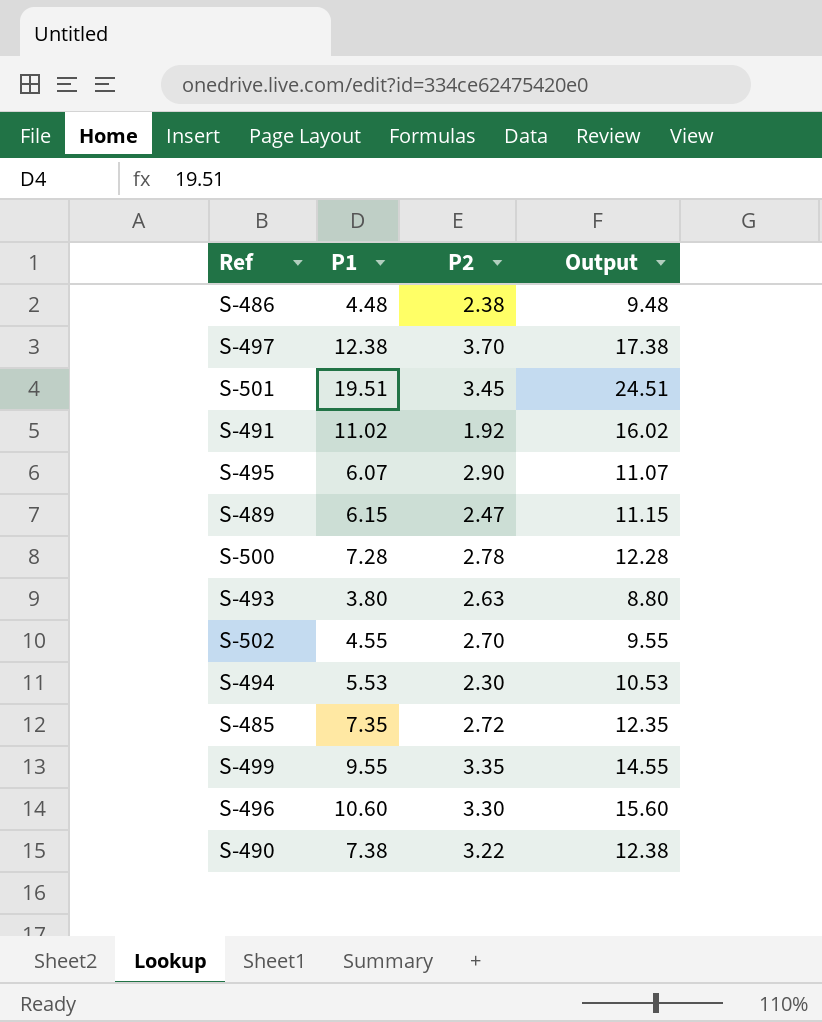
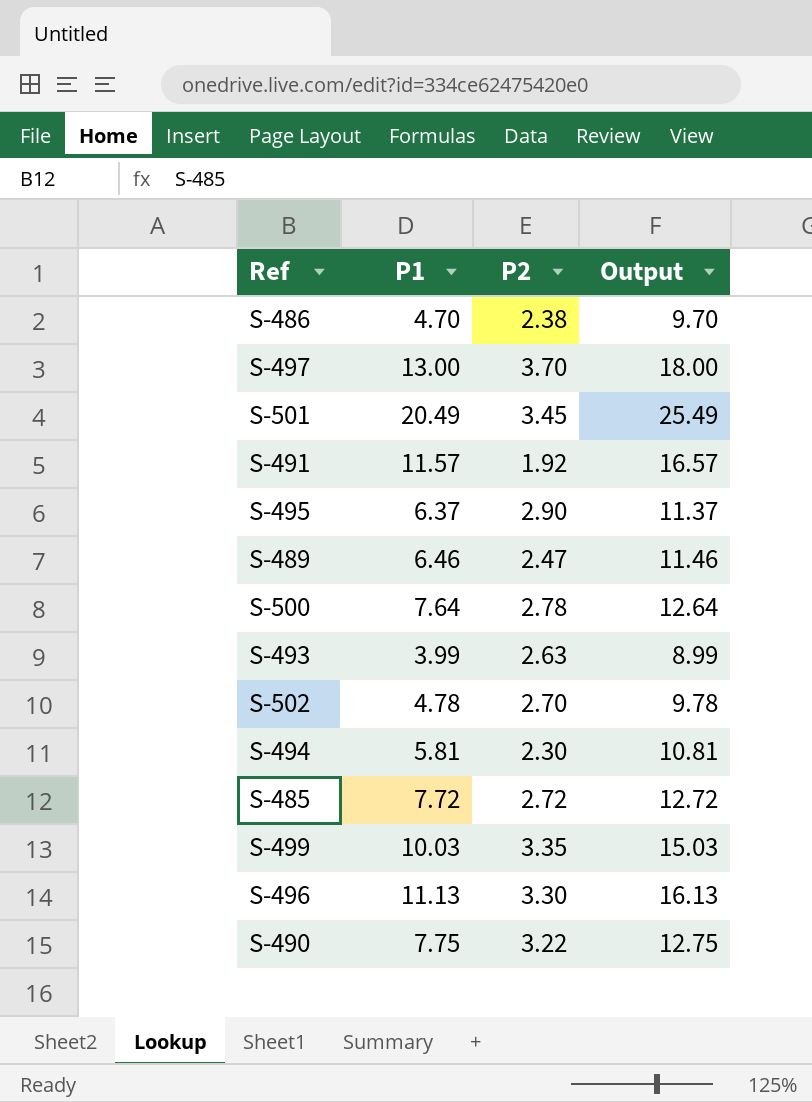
S-486 | P1: 4.48 -> 4.70
S-486 | Output: 9.48 -> 9.70
S-497 | P1: 12.38 -> 13.00
S-497 | Output: 17.38 -> 18.00
S-501 | P1: 19.51 -> 20.49
S-501 | Output: 24.51 -> 25.49
S-491 | P1: 11.02 -> 11.57
S-491 | Output: 16.02 -> 16.57
S-495 | P1: 6.07 -> 6.37
S-495 | Output: 11.07 -> 11.37
S-489 | P1: 6.15 -> 6.46
S-489 | Output: 11.15 -> 11.46
S-500 | P1: 7.28 -> 7.64
S-500 | Output: 12.28 -> 12.64
S-493 | P1: 3.80 -> 3.99
S-493 | Output: 8.80 -> 8.99
S-502 | P1: 4.55 -> 4.78
S-502 | Output: 9.55 -> 9.78
S-494 | P1: 5.53 -> 5.81
S-494 | Output: 10.53 -> 10.81
S-485 | P1: 7.35 -> 7.72
S-485 | Output: 12.35 -> 12.72
S-499 | P1: 9.55 -> 10.03
S-499 | Output: 14.55 -> 15.03
S-496 | P1: 10.60 -> 11.13
S-496 | Output: 15.60 -> 16.13
S-490 | P1: 7.38 -> 7.75
S-490 | Output: 12.38 -> 12.75

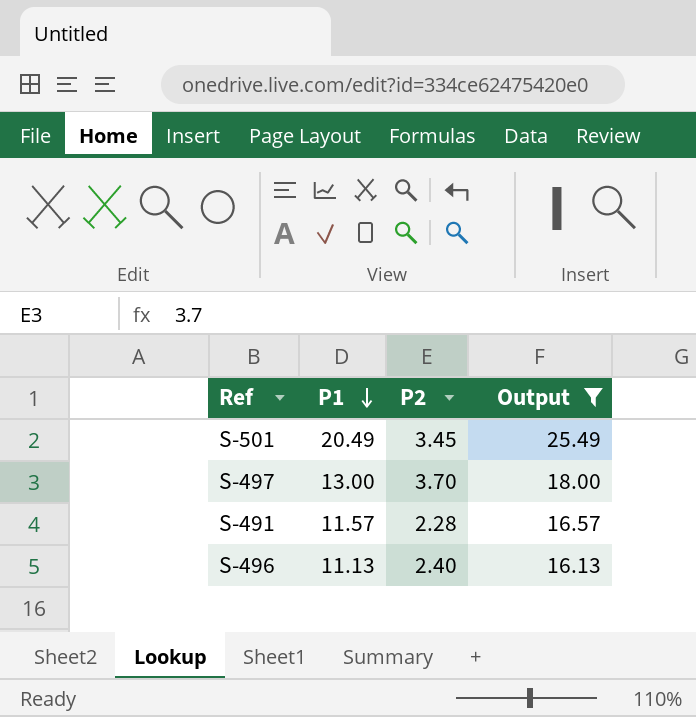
filter: none -> Output >= 16.13
row order: none -> P1 descending
S-491 | P2: 1.92 -> 2.28
S-496 | P2: 3.30 -> 2.40

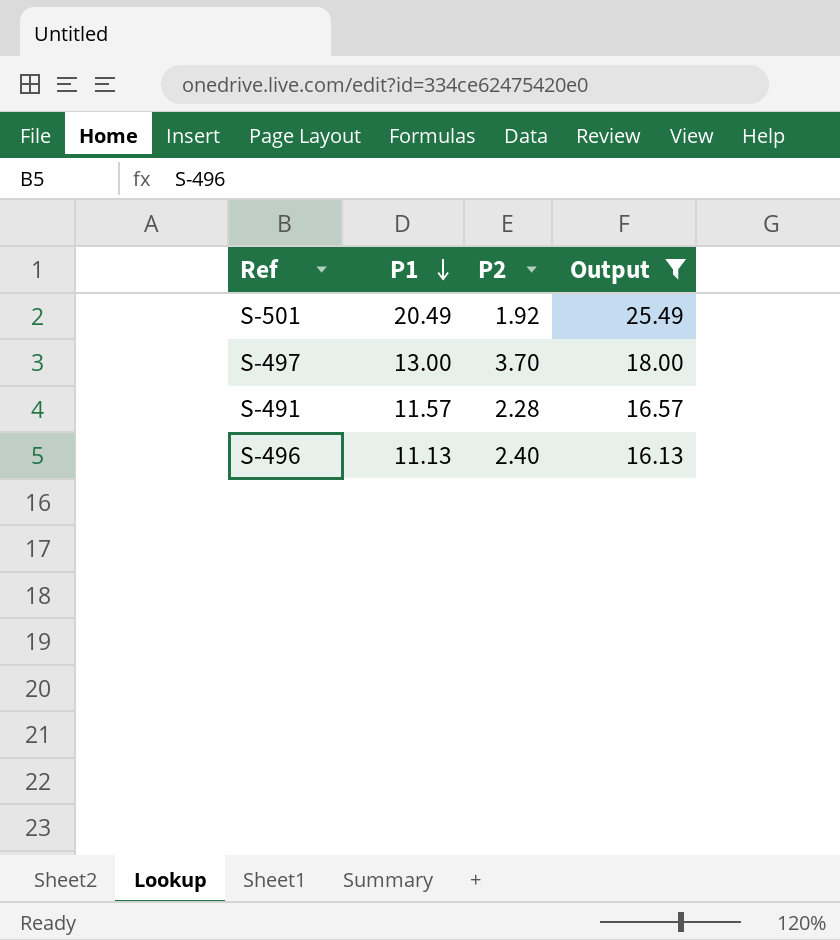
S-501 | P2: 3.45 -> 1.92

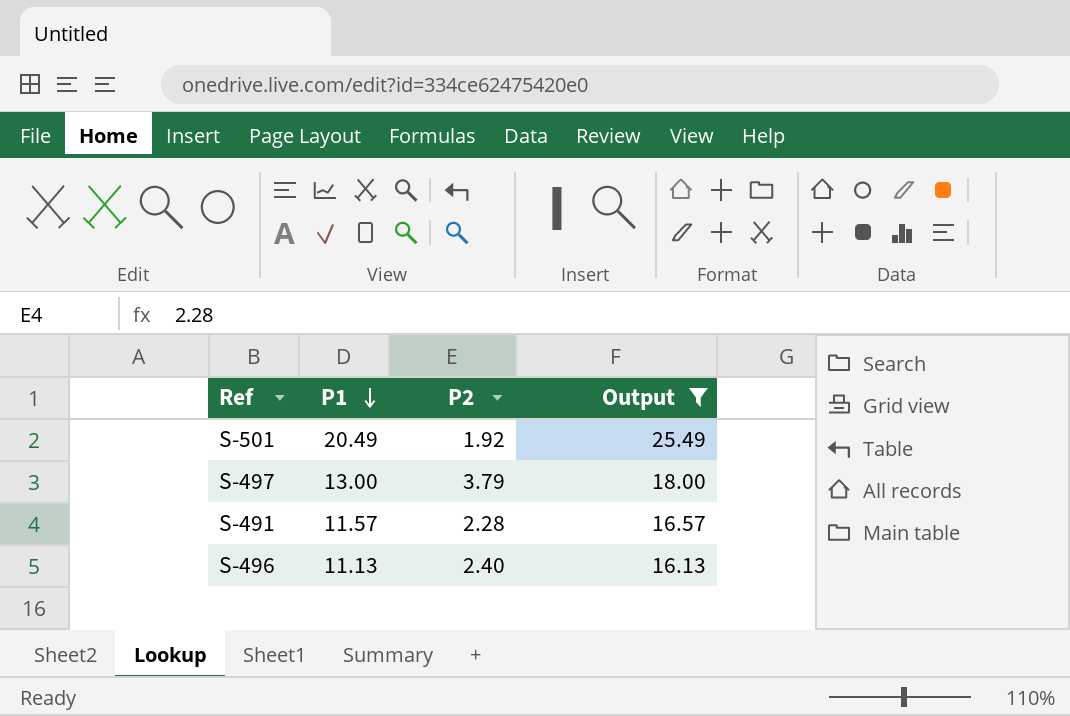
S-497 | P2: 3.70 -> 3.79

